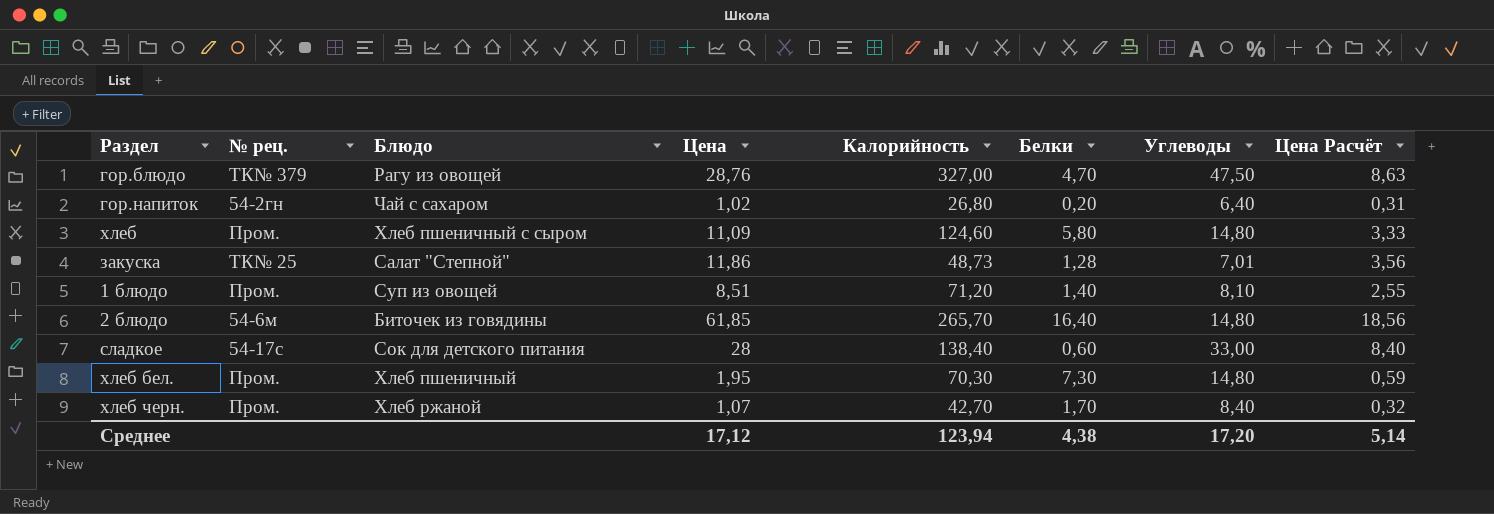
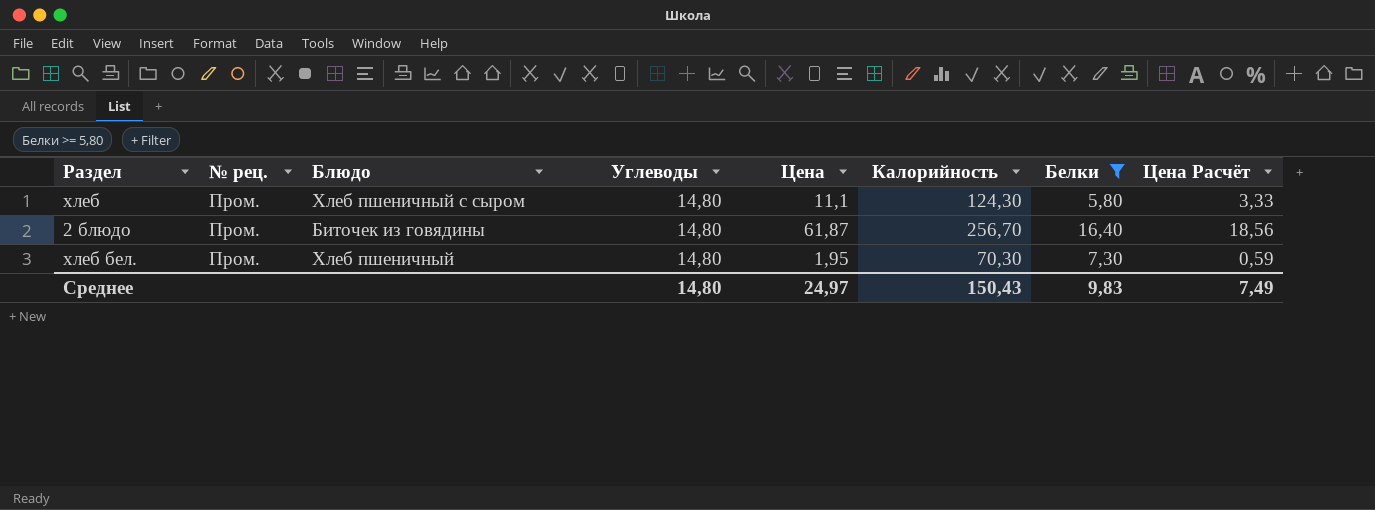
filter: none -> Белки >= 5,80
column Углеводы | position: 7 -> 4
хлеб | Цена: 11,09 -> 11,1
хлеб | Калорийность: 124,60 -> 124,30
2 блюдо | № рец.: 54-6м -> Пром.
2 блюдо | Цена: 61,85 -> 61,87
2 блюдо | Калорийность: 265,70 -> 256,70
Среднее | Углеводы: 17,20 -> 14,80
Среднее | Цена: 17,12 -> 24,97
Среднее | Калорийность: 123,94 -> 150,43
Среднее | Белки: 4,38 -> 9,83
Среднее | Цена Расчёт: 5,14 -> 7,49

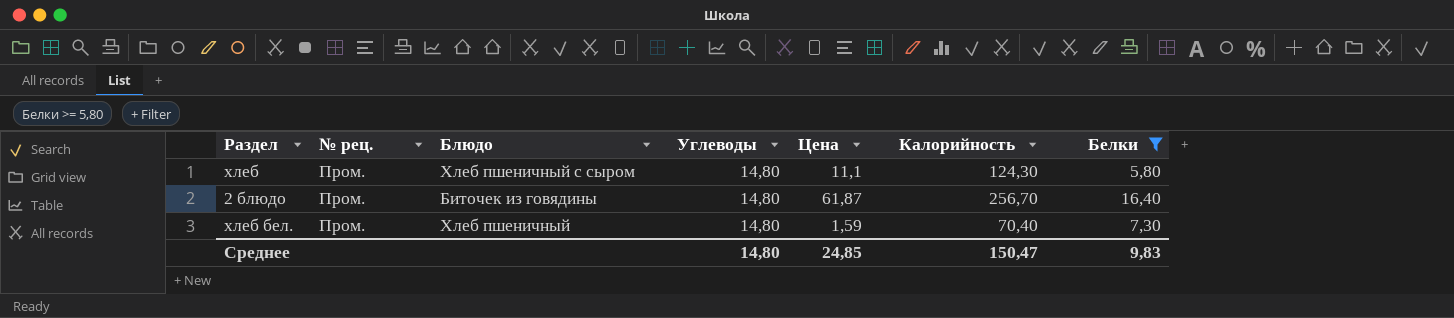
column Цена Расчёт | formula: [Цена] * 0,3 -> none
хлеб бел. | Цена: 1,95 -> 1,59
хлеб бел. | Калорийность: 70,30 -> 70,40
Среднее | Цена: 24,97 -> 24,85
Среднее | Калорийность: 150,43 -> 150,47

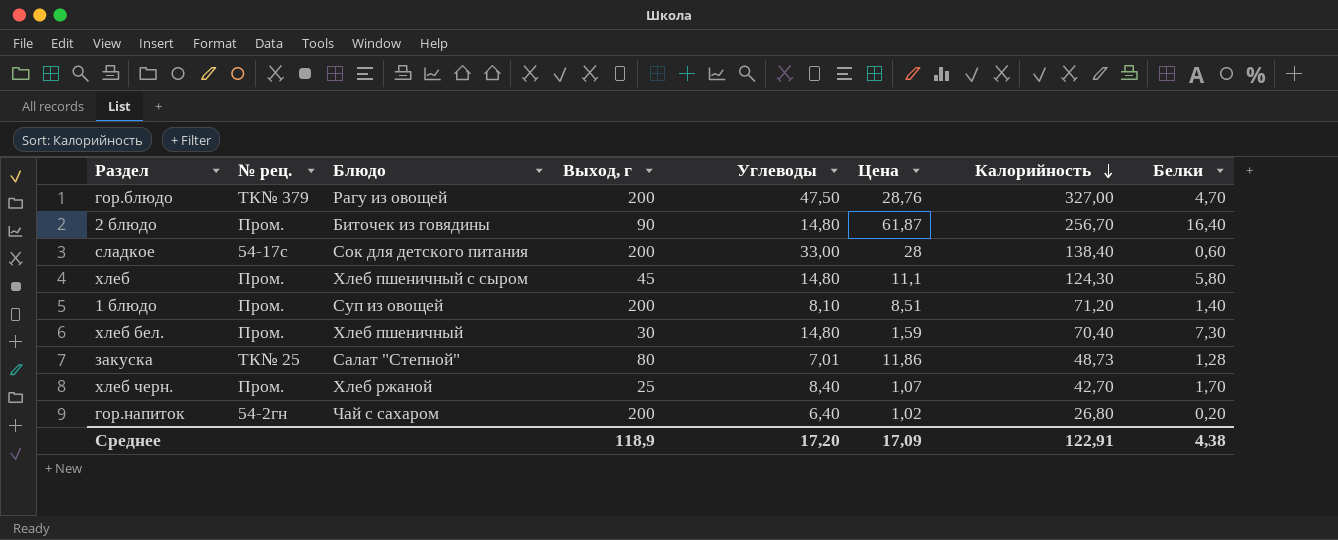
filter: Белки >= 5,80 -> none
row order: none -> Калорийность descending
column Выход, г | position: none -> 4
Среднее | Углеводы: 14,80 -> 17,20
Среднее | Цена: 24,85 -> 17,09
Среднее | Калорийность: 150,47 -> 122,91
Среднее | Белки: 9,83 -> 4,38

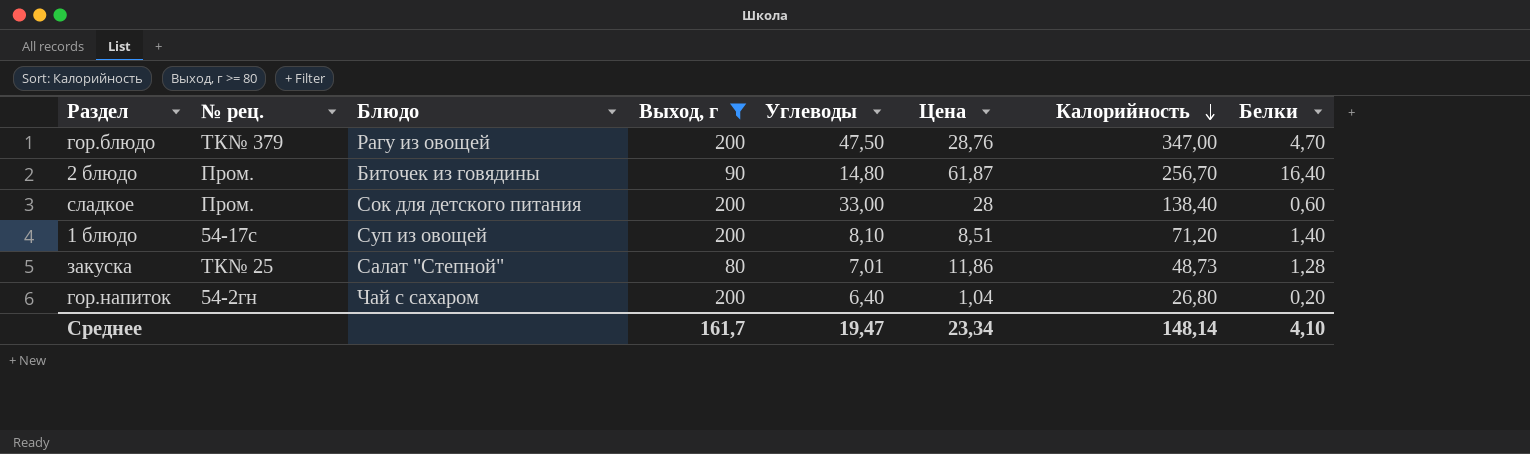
filter: none -> Выход, г >= 80
гор.блюдо | Калорийность: 327,00 -> 347,00
сладкое | № рец.: 54-17с -> Пром.
1 блюдо | № рец.: Пром. -> 54-17с
гор.напиток | Цена: 1,02 -> 1,04
Среднее | Выход, г: 118,9 -> 161,7
Среднее | Углеводы: 17,20 -> 19,47
Среднее | Цена: 17,09 -> 23,34
Среднее | Калорийность: 122,91 -> 148,14
Среднее | Белки: 4,38 -> 4,10

